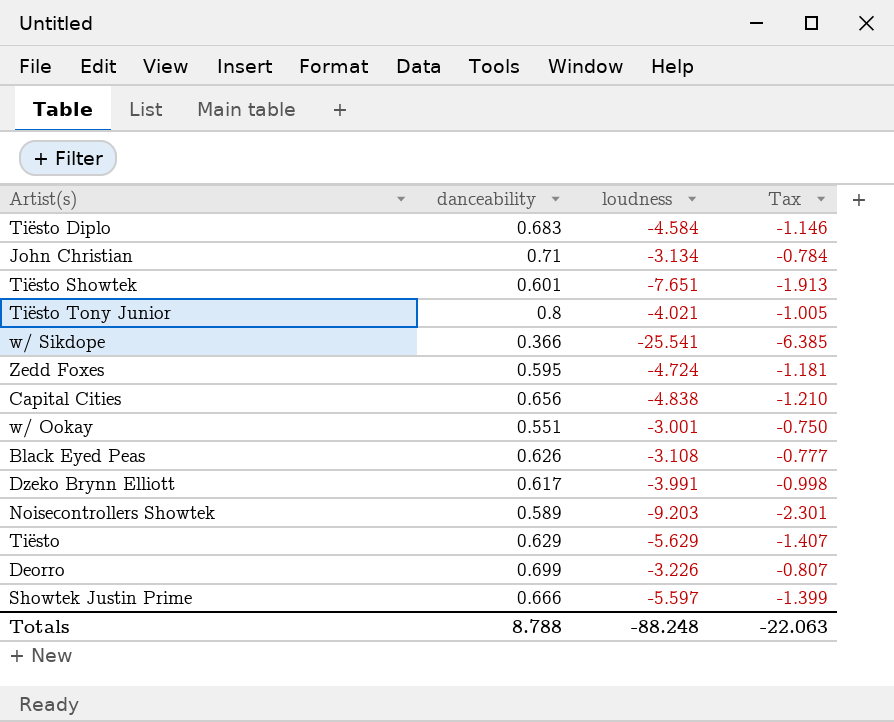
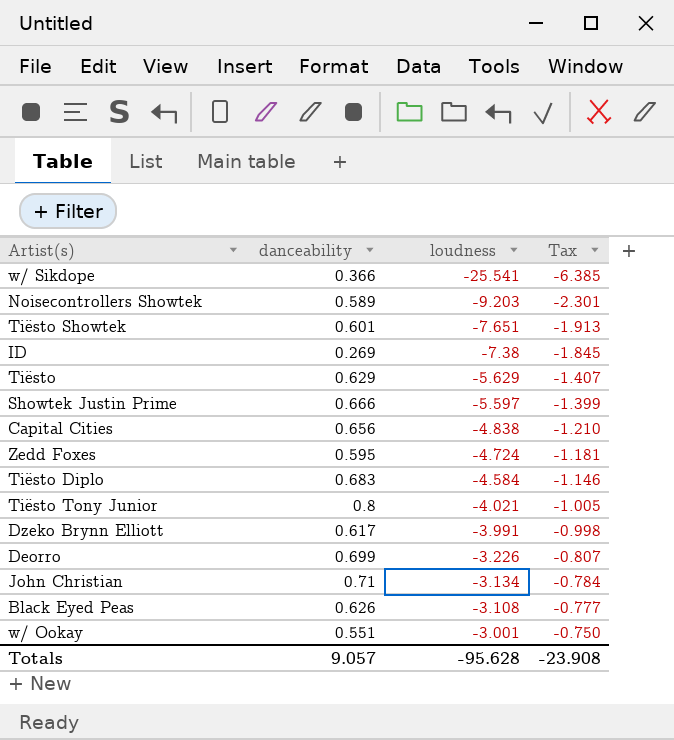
row order: none -> loudness ascending
row ID: none -> 0.269 | -7.38 | -1.845
Totals | danceability: 8.788 -> 9.057
Totals | loudness: -88.248 -> -95.628
Totals | Tax: -22.063 -> -23.908

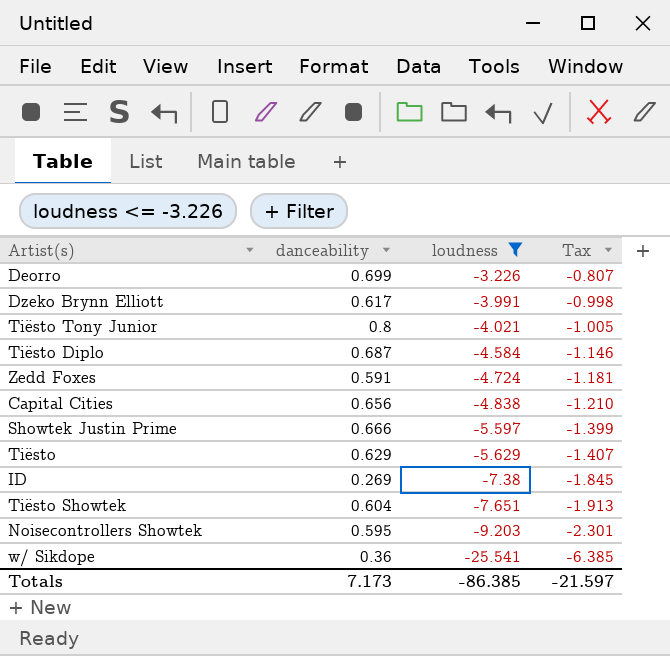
filter: none -> loudness <= -3.226
row order: loudness ascending -> loudness descending
Tiësto Diplo | danceability: 0.683 -> 0.687
Zedd Foxes | danceability: 0.595 -> 0.591
Tiësto Showtek | danceability: 0.601 -> 0.604
Noisecontrollers Showtek | danceability: 0.589 -> 0.595
w/ Sikdope | danceability: 0.366 -> 0.36
Totals | danceability: 9.057 -> 7.173
Totals | loudness: -95.628 -> -86.385
Totals | Tax: -23.908 -> -21.597

